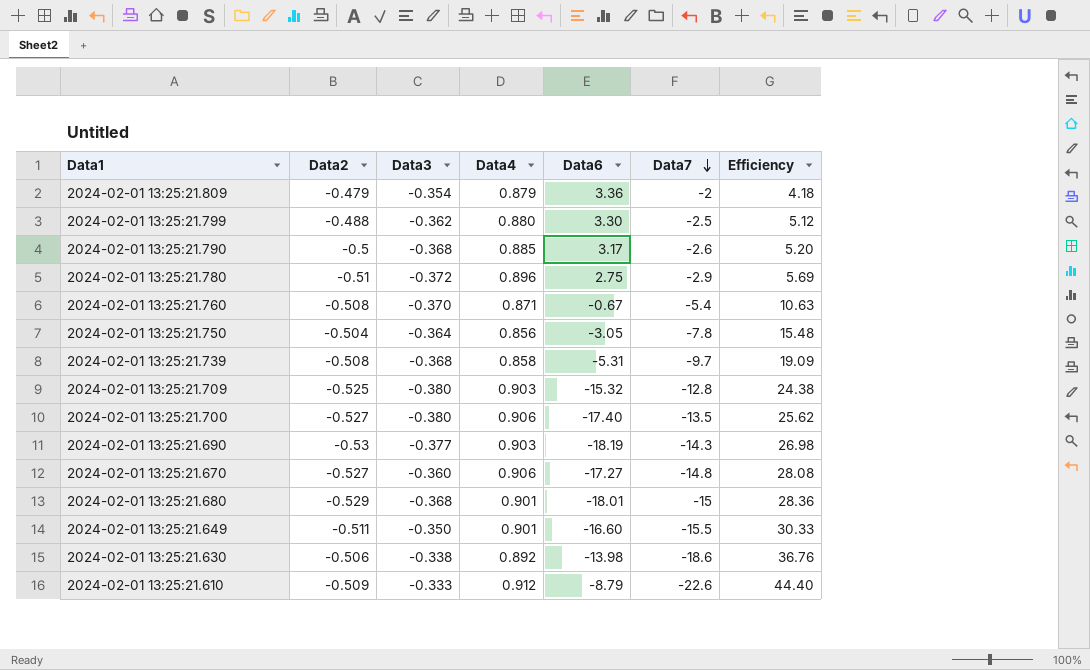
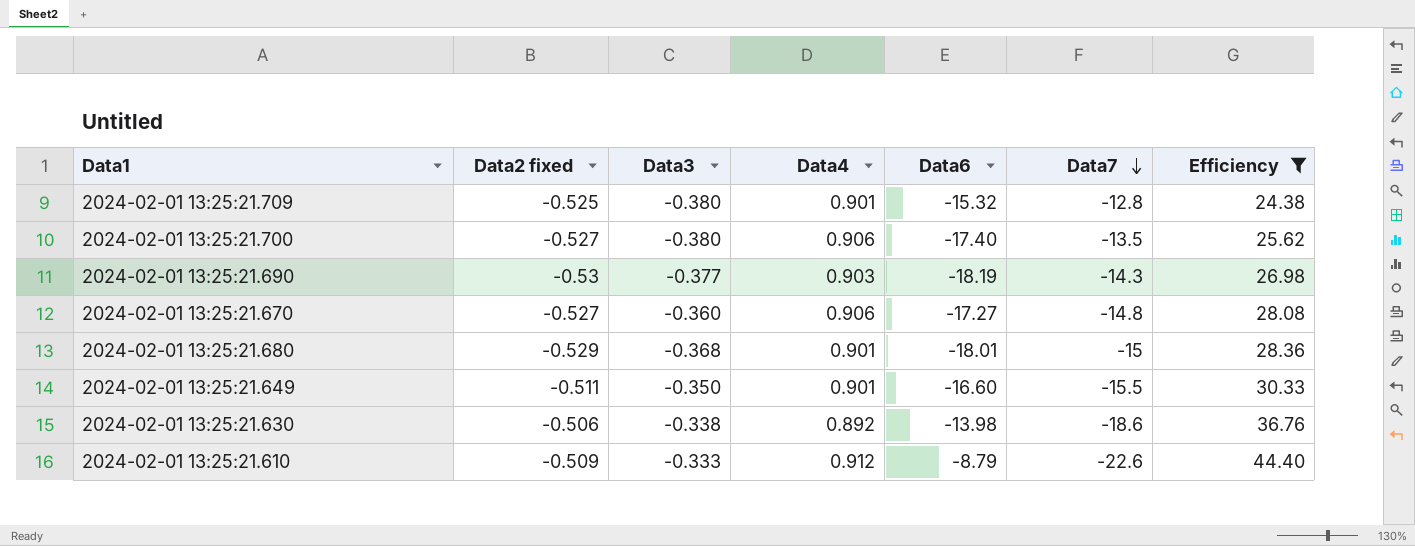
filter: none -> Efficiency >= 24.38
column name: Data2 -> Data2 fixed
2024-02-01 13:25:21.709 | Data4: 0.903 -> 0.901

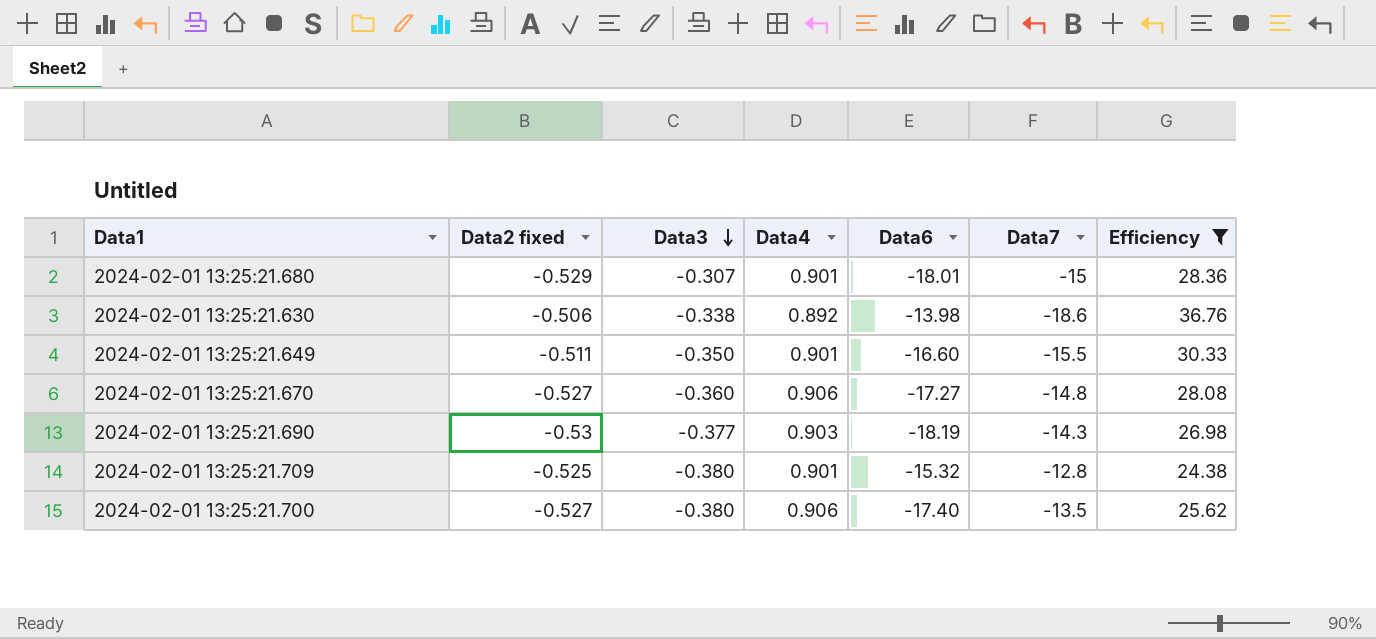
row order: Data7 descending -> Data3 descending
row 2024-02-01 13:25:21.610: -0.509 | -0.333 | 0.912 | -8.79 | -22.6 | 44.40 -> none
2024-02-01 13:25:21.680 | Data3: -0.368 -> -0.307

